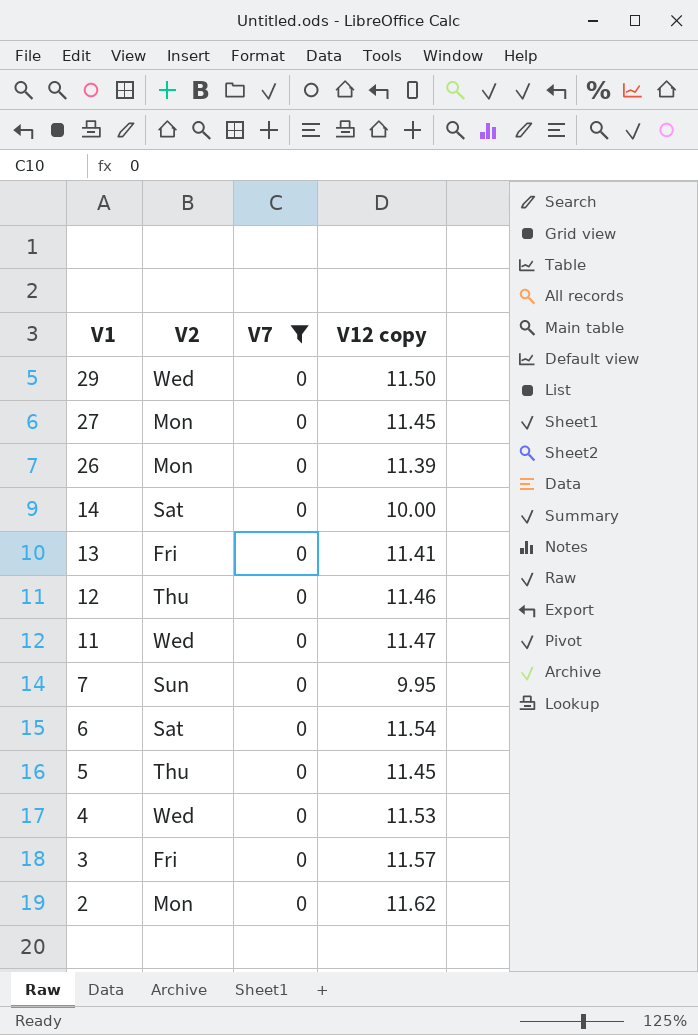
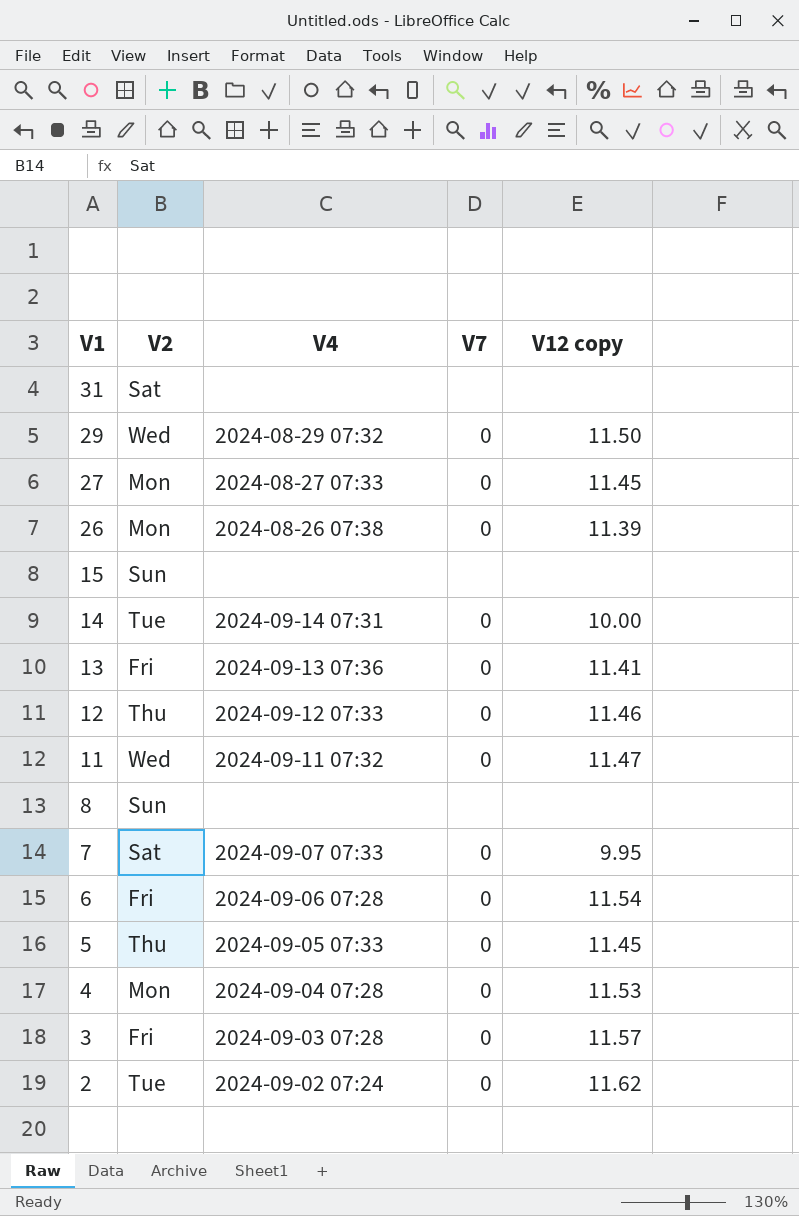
filter: V7 = 0 -> none
column V4 | position: none -> 3
14 | V2: Sat -> Tue
7 | V2: Sun -> Sat
6 | V2: Sat -> Fri
4 | V2: Wed -> Mon
2 | V2: Mon -> Tue

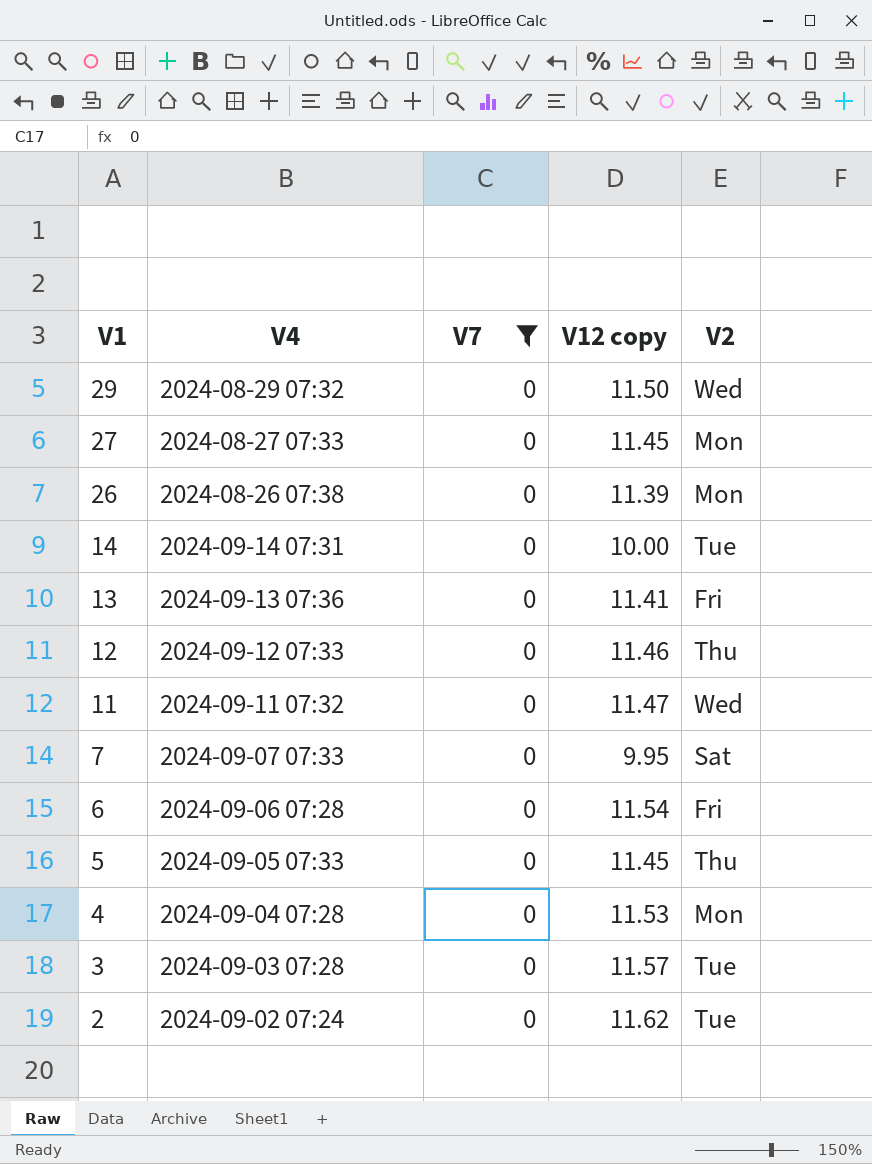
filter: none -> V7 = 0
column V2 | position: 2 -> 5
3 | V2: Fri -> Tue

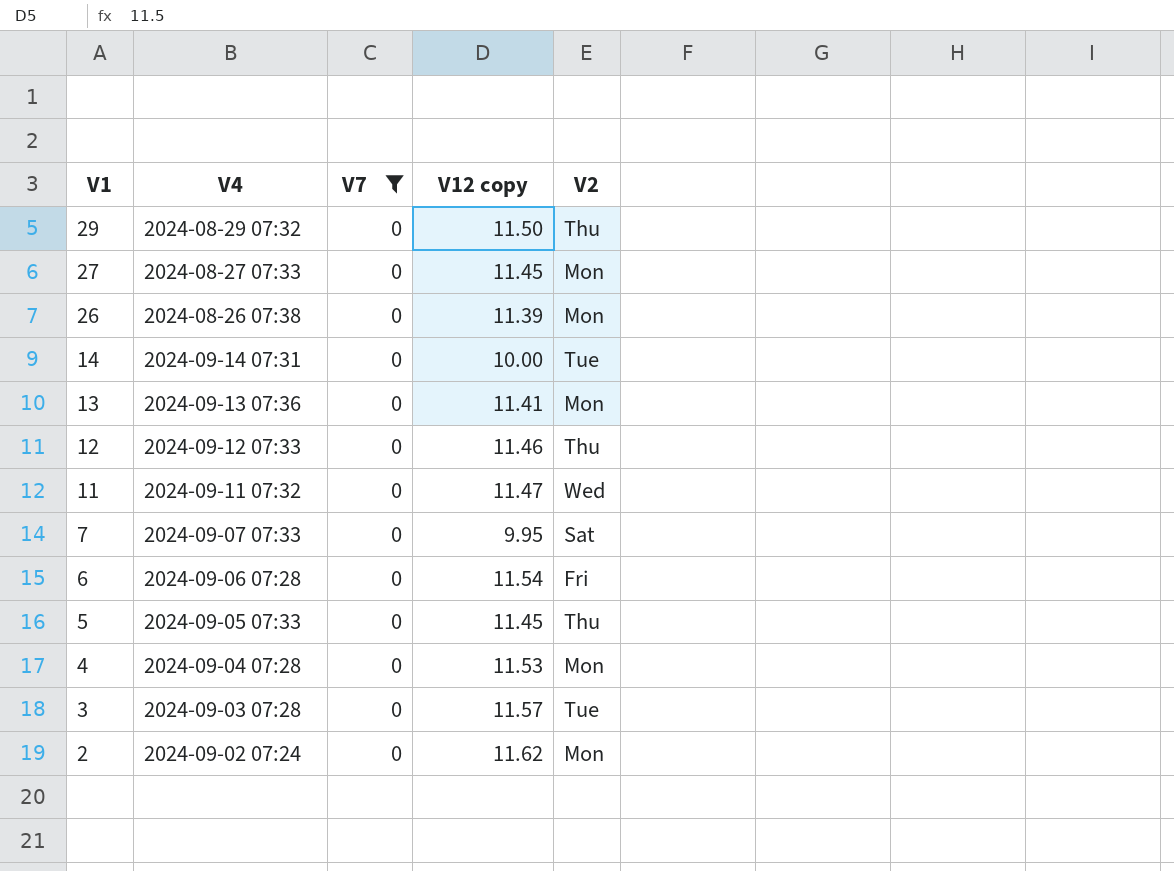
29 | V2: Wed -> Thu
13 | V2: Fri -> Mon
2 | V2: Tue -> Mon

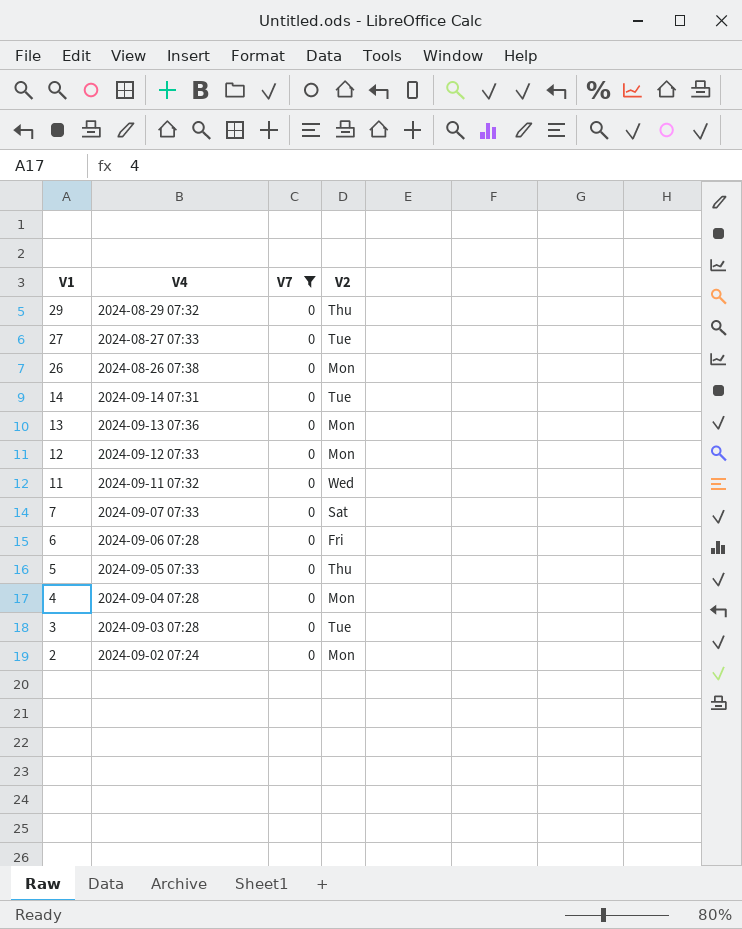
column V12 copy | position: 4 -> none
27 | V2: Mon -> Tue
12 | V2: Thu -> Mon

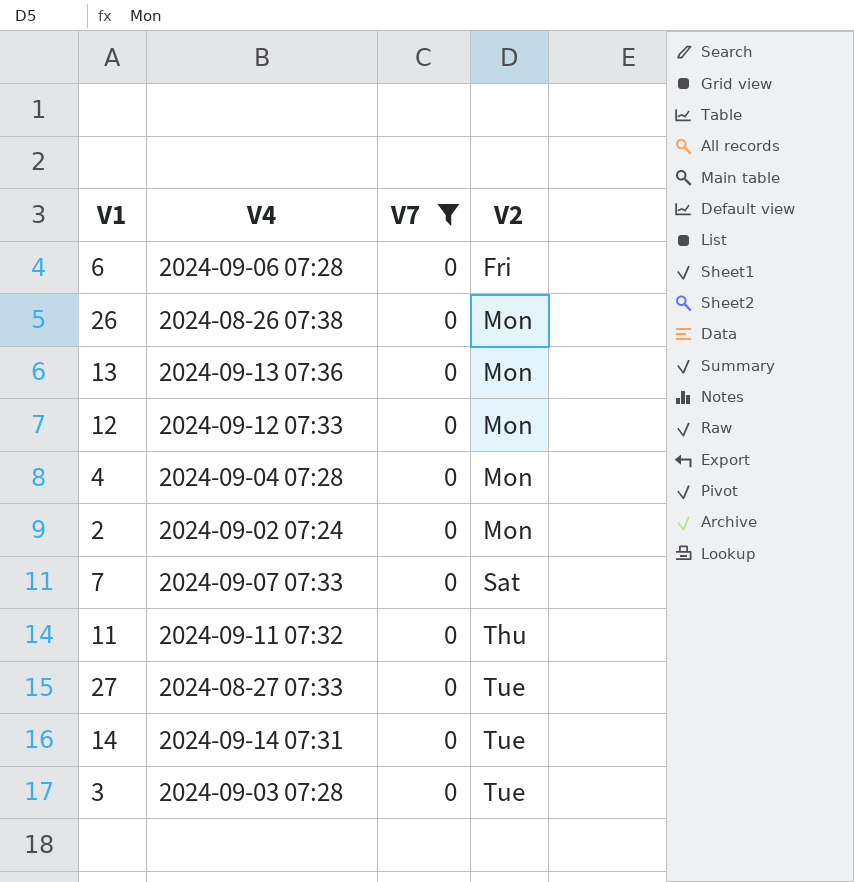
row order: V1 descending -> V2 ascending
row 29: 2024-08-29 07:32 | 0 | Thu -> none
row 5: 2024-09-05 07:33 | 0 | Thu -> none
11 | V2: Wed -> Thu

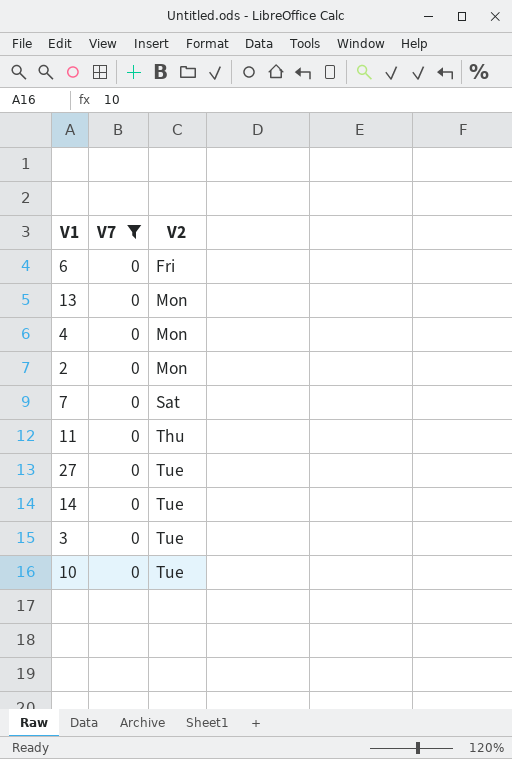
column V4 | position: 2 -> none
row 26: 2024-08-26 07:38 | 0 | Mon -> none
row 12: 2024-09-12 07:33 | 0 | Mon -> none
row 10: none -> 0 | Tue

